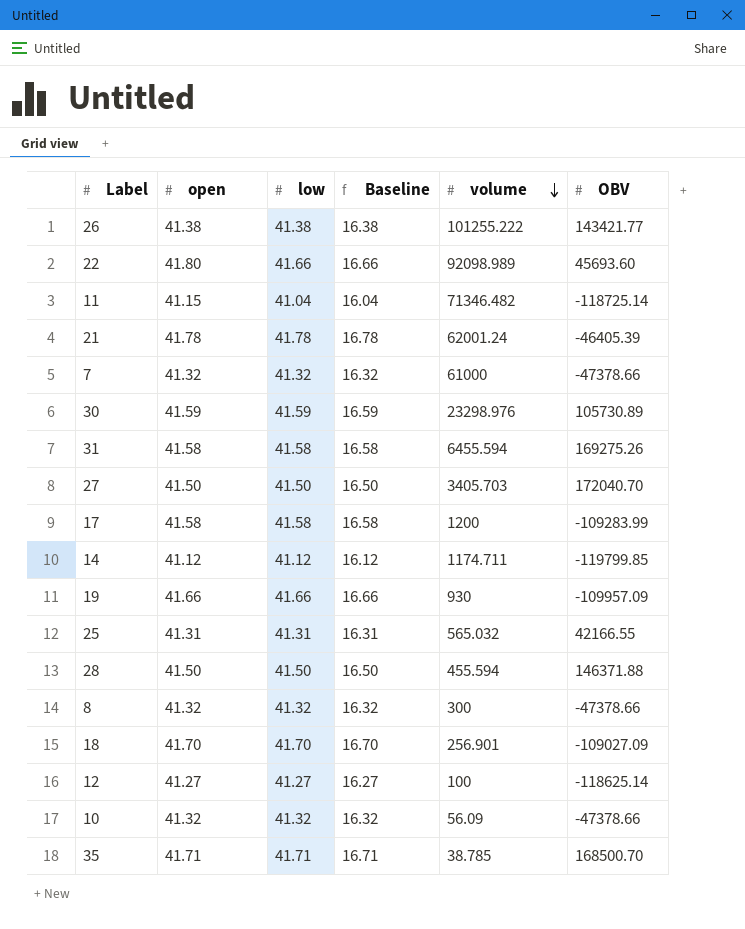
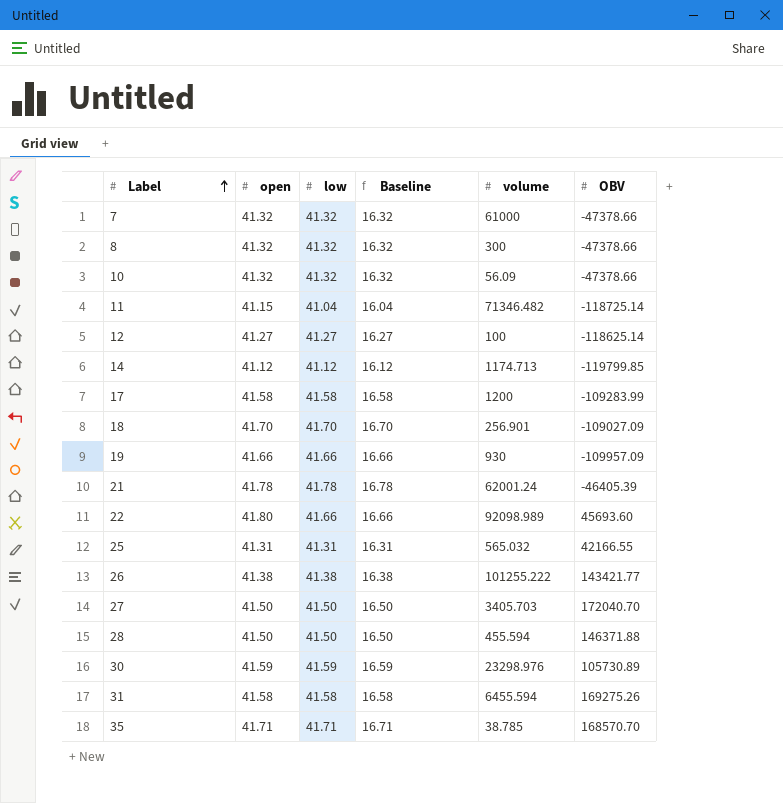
row order: volume descending -> Label ascending
14 | volume: 1174.711 -> 1174.713
35 | OBV: 168500.70 -> 168570.70

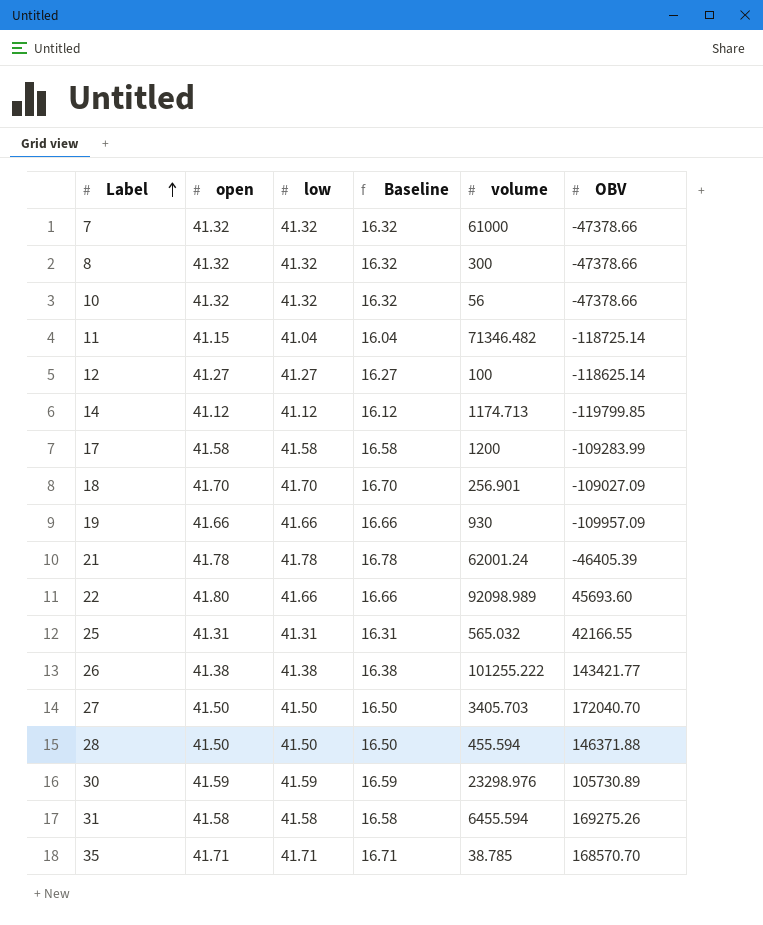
10 | volume: 56.09 -> 56

